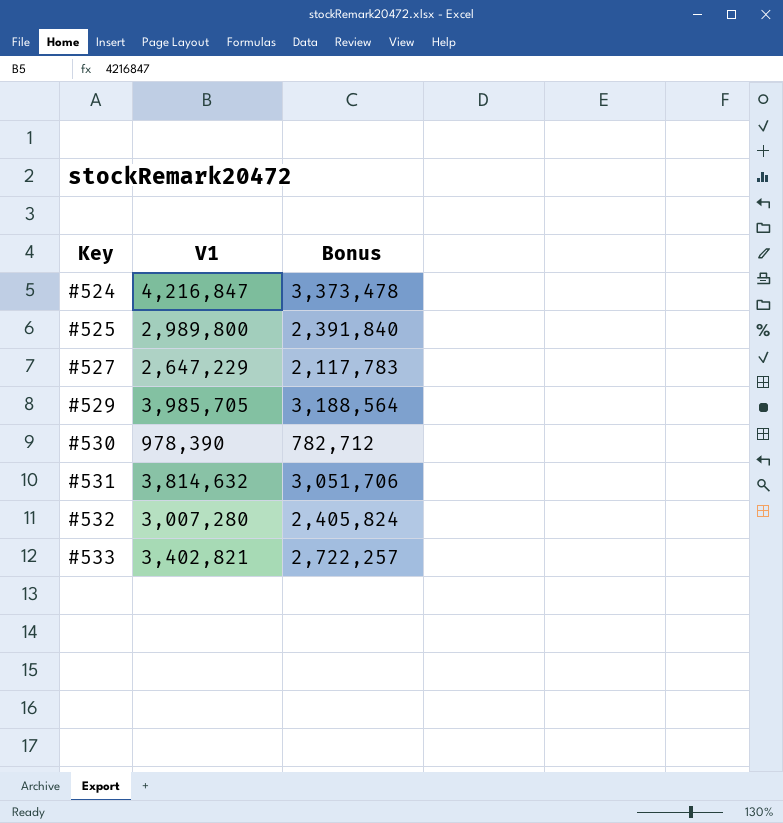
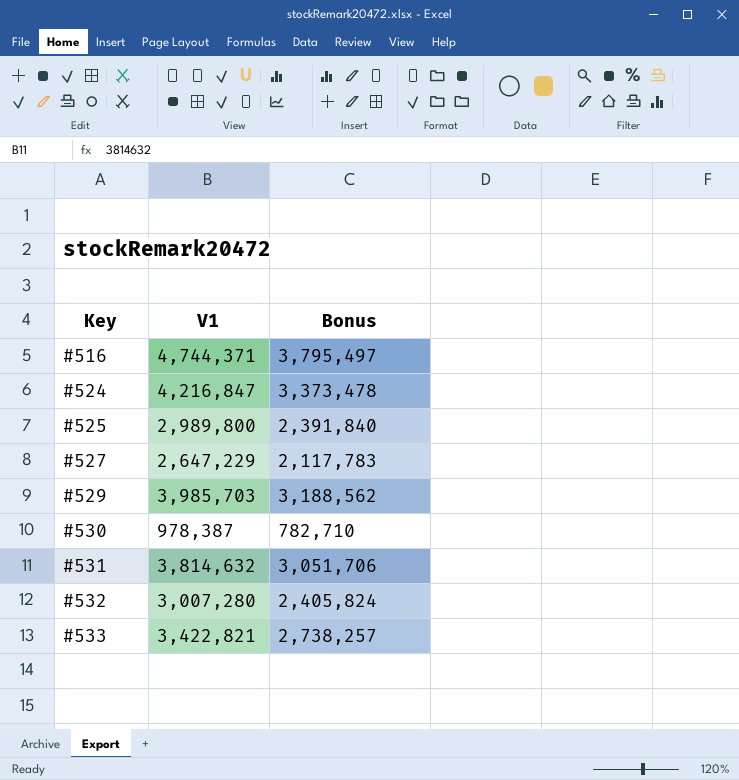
row #516: none -> 4,744,371 | 3,795,497
#529 | V1: 3,985,705 -> 3,985,703
#529 | Bonus: 3,188,564 -> 3,188,562
#530 | V1: 978,390 -> 978,387
#530 | Bonus: 782,712 -> 782,710
#533 | V1: 3,402,821 -> 3,422,821
#533 | Bonus: 2,722,257 -> 2,738,257

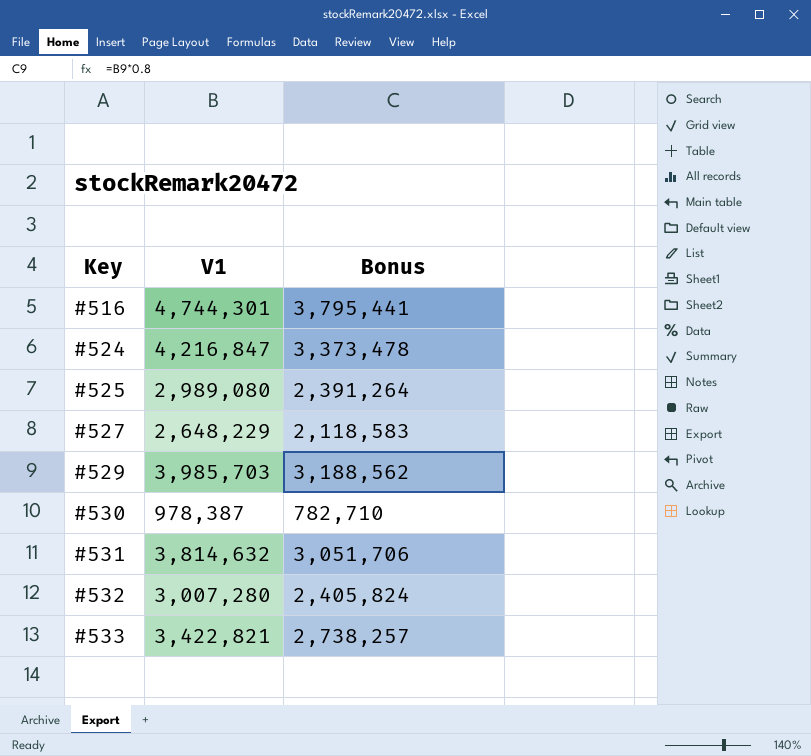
#516 | V1: 4,744,371 -> 4,744,301
#516 | Bonus: 3,795,497 -> 3,795,441
#525 | V1: 2,989,800 -> 2,989,080
#525 | Bonus: 2,391,840 -> 2,391,264
#527 | V1: 2,647,229 -> 2,648,229
#527 | Bonus: 2,117,783 -> 2,118,583

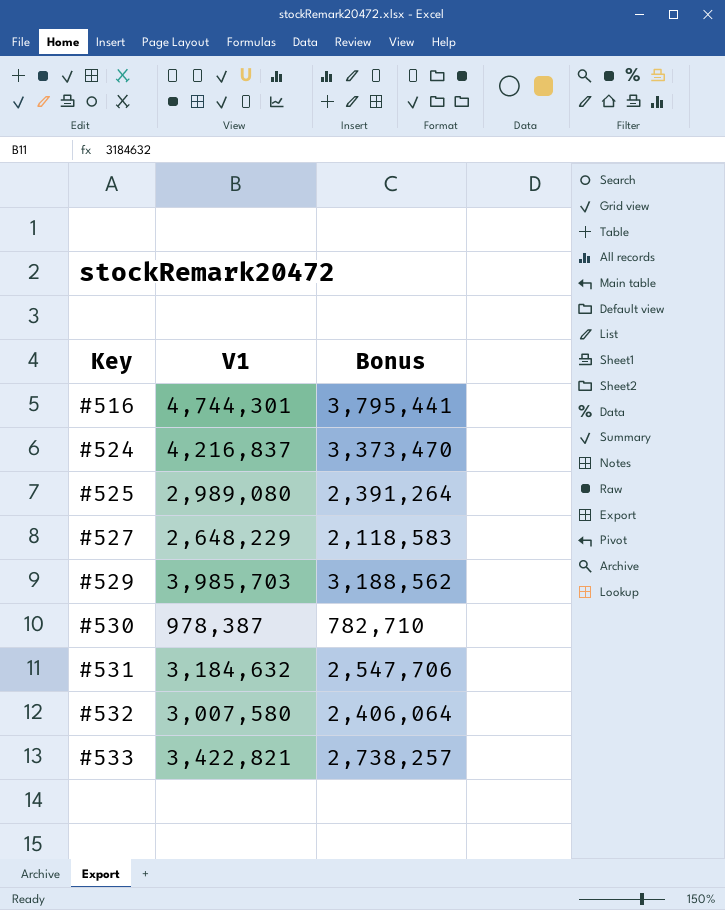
#524 | V1: 4,216,847 -> 4,216,837
#524 | Bonus: 3,373,478 -> 3,373,470
#531 | V1: 3,814,632 -> 3,184,632
#531 | Bonus: 3,051,706 -> 2,547,706
#532 | V1: 3,007,280 -> 3,007,580
#532 | Bonus: 2,405,824 -> 2,406,064

